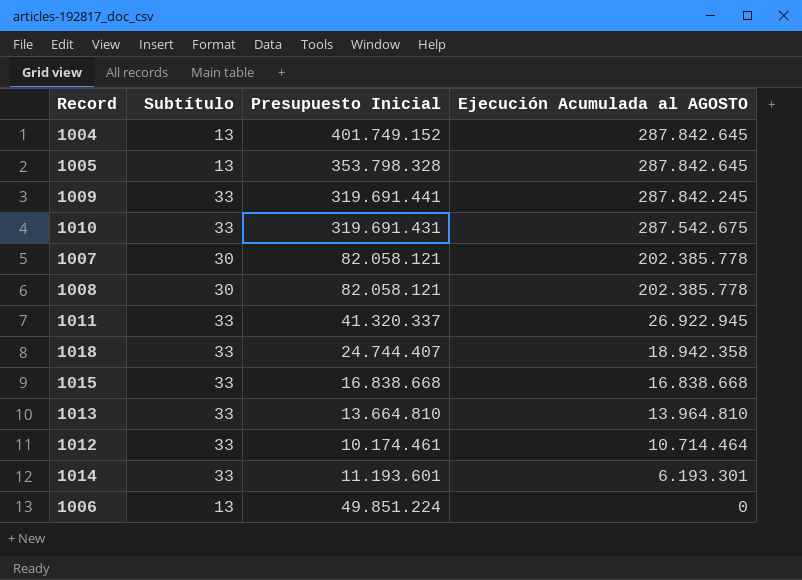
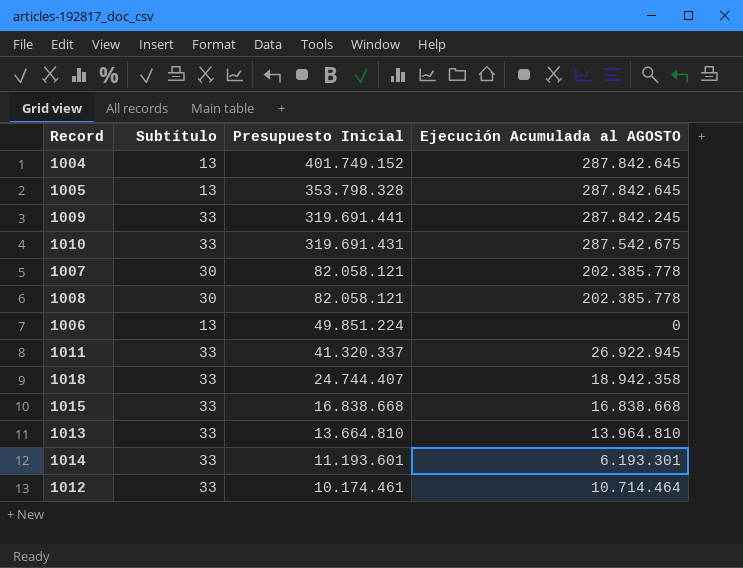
row order: Ejecución Acumulada al AGOSTO descending -> Presupuesto Inicial descending

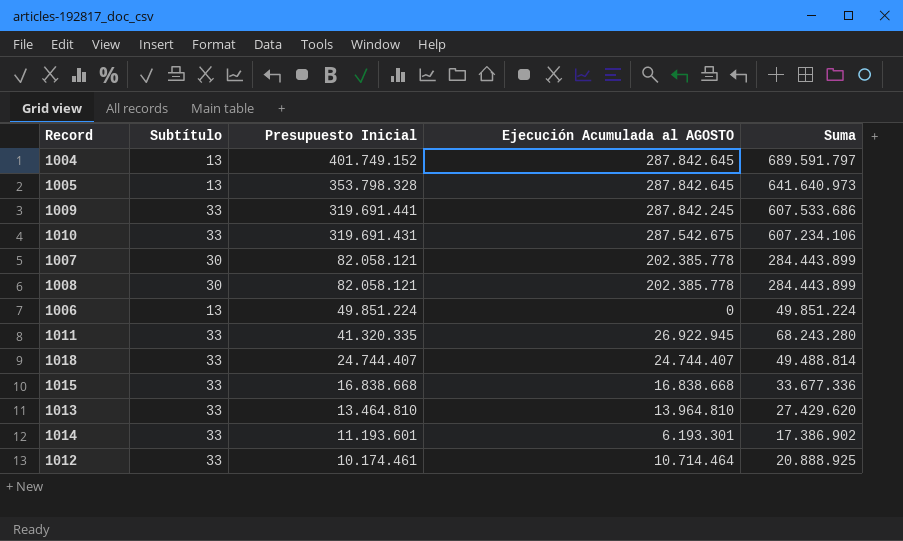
column Suma | formula: none -> [Presupuesto Inicial] + [Ejecución Acumulada al AGOSTO]
1011 | Presupuesto Inicial: 41.320.337 -> 41.320.335
1018 | Ejecución Acumulada al AGOSTO: 18.942.358 -> 24.744.407
1013 | Presupuesto Inicial: 13.664.810 -> 13.464.810

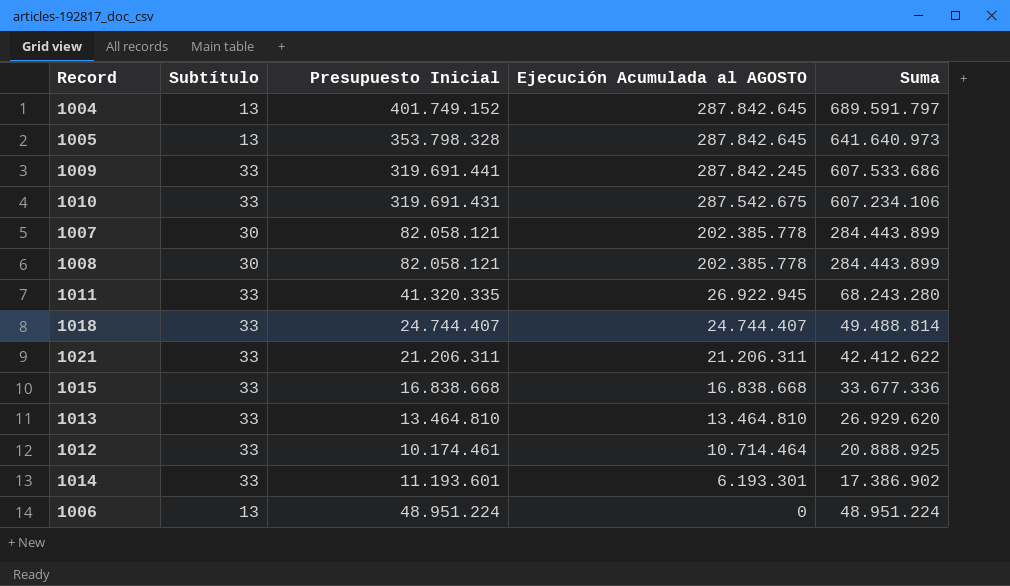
row order: Presupuesto Inicial descending -> Ejecución Acumulada al AGOSTO descending
row 1021: none -> 33 | 21.206.311 | 21.206.311 | 42.412.622
1013 | Ejecución Acumulada al AGOSTO: 13.964.810 -> 13.464.810
1013 | Suma: 27.429.620 -> 26.929.620
1006 | Presupuesto Inicial: 49.851.224 -> 48.951.224
1006 | Suma: 49.851.224 -> 48.951.224

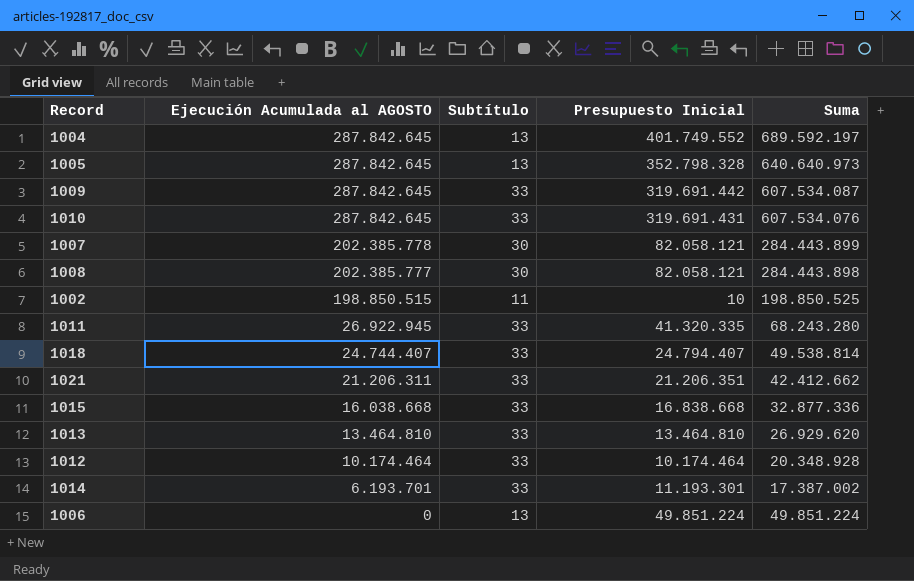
column Ejecución Acumulada al AGOSTO | position: 4 -> 2
1004 | Presupuesto Inicial: 401.749.152 -> 401.749.552
1004 | Suma: 689.591.797 -> 689.592.197
1005 | Presupuesto Inicial: 353.798.328 -> 352.798.328
1005 | Suma: 641.640.973 -> 640.640.973
1009 | Ejecución Acumulada al AGOSTO: 287.842.245 -> 287.842.645
1009 | Presupuesto Inicial: 319.691.441 -> 319.691.442
1009 | Suma: 607.533.686 -> 607.534.087
1010 | Ejecución Acumulada al AGOSTO: 287.542.675 -> 287.842.645
1010 | Suma: 607.234.106 -> 607.534.076
1008 | Ejecución Acumulada al AGOSTO: 202.385.778 -> 202.385.777
1008 | Suma: 284.443.899 -> 284.443.898
row 1002: none -> 198.850.515 | 11 | 10 | 198.850.525
1018 | Presupuesto Inicial: 24.744.407 -> 24.794.407
1018 | Suma: 49.488.814 -> 49.538.814
1021 | Presupuesto Inicial: 21.206.311 -> 21.206.351
1021 | Suma: 42.412.622 -> 42.412.662
1015 | Ejecución Acumulada al AGOSTO: 16.838.668 -> 16.038.668
1015 | Suma: 33.677.336 -> 32.877.336
1012 | Ejecución Acumulada al AGOSTO: 10.714.464 -> 10.174.464
1012 | Presupuesto Inicial: 10.174.461 -> 10.174.464
1012 | Suma: 20.888.925 -> 20.348.928
1014 | Ejecución Acumulada al AGOSTO: 6.193.301 -> 6.193.701
1014 | Presupuesto Inicial: 11.193.601 -> 11.193.301
1014 | Suma: 17.386.902 -> 17.387.002
1006 | Presupuesto Inicial: 48.951.224 -> 49.851.224
1006 | Suma: 48.951.224 -> 49.851.224

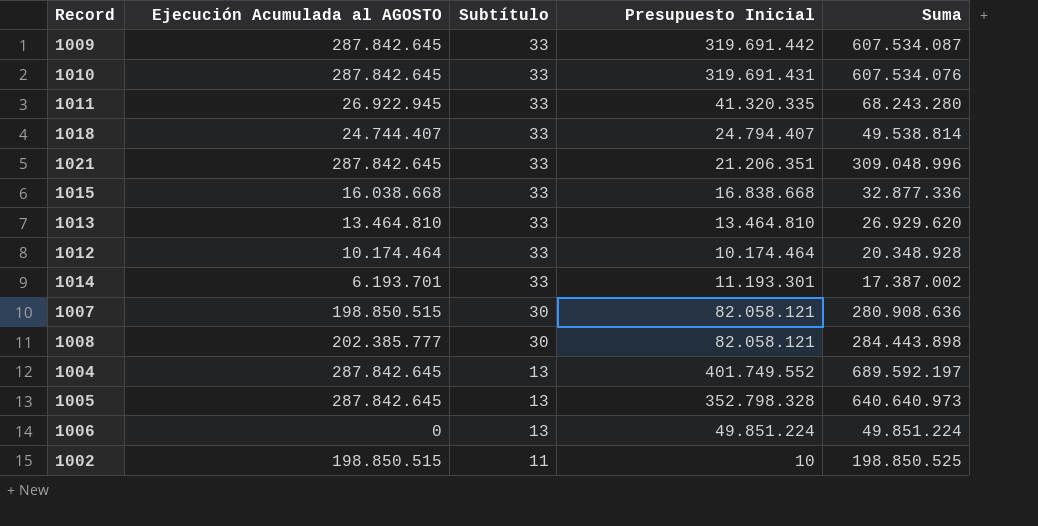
row order: Ejecución Acumulada al AGOSTO descending -> Subtítulo descending
1021 | Ejecución Acumulada al AGOSTO: 21.206.311 -> 287.842.645
1021 | Suma: 42.412.662 -> 309.048.996
1007 | Ejecución Acumulada al AGOSTO: 202.385.778 -> 198.850.515
1007 | Suma: 284.443.899 -> 280.908.636

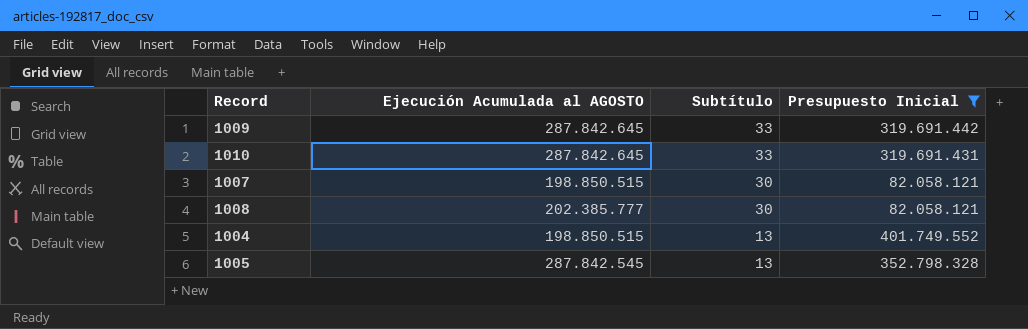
filter: none -> Presupuesto Inicial >= 82.058.121
column Suma | formula: [Ejecución Acumulada al AGOSTO] + [Presupuesto Inicial] -> none
1004 | Ejecución Acumulada al AGOSTO: 287.842.645 -> 198.850.515
1005 | Ejecución Acumulada al AGOSTO: 287.842.645 -> 287.842.545

